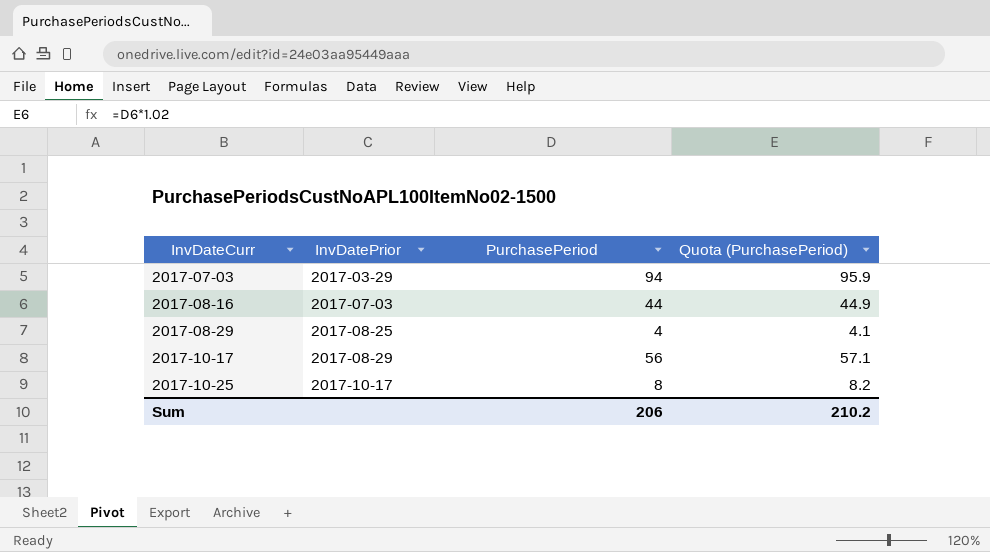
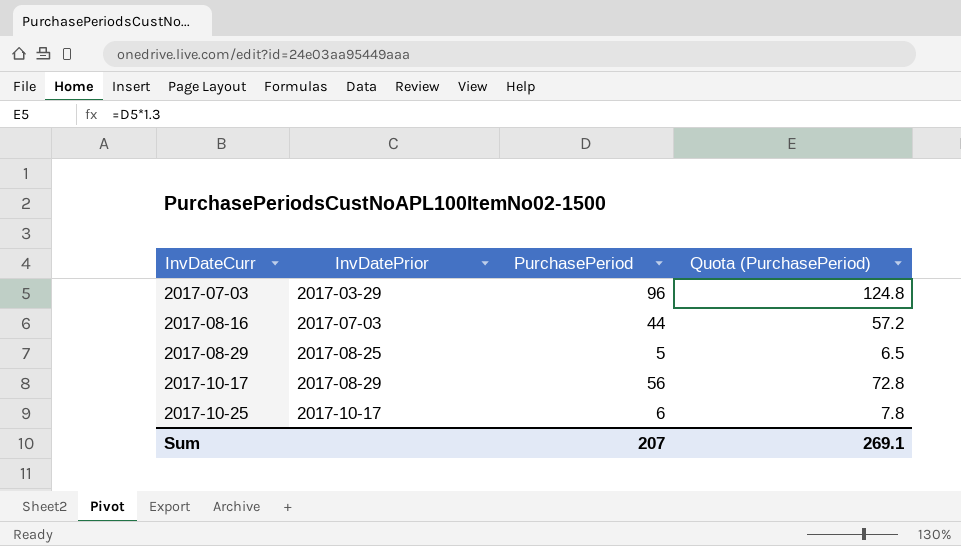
column Quota (PurchasePeriod) | formula: [PurchasePeriod] * 1.02 -> [PurchasePeriod] * 1.3
2017-07-03 | PurchasePeriod: 94 -> 96
2017-08-29 | PurchasePeriod: 4 -> 5
2017-10-25 | PurchasePeriod: 8 -> 6
Sum | PurchasePeriod: 206 -> 207
Sum | Quota (PurchasePeriod): 210.2 -> 269.1

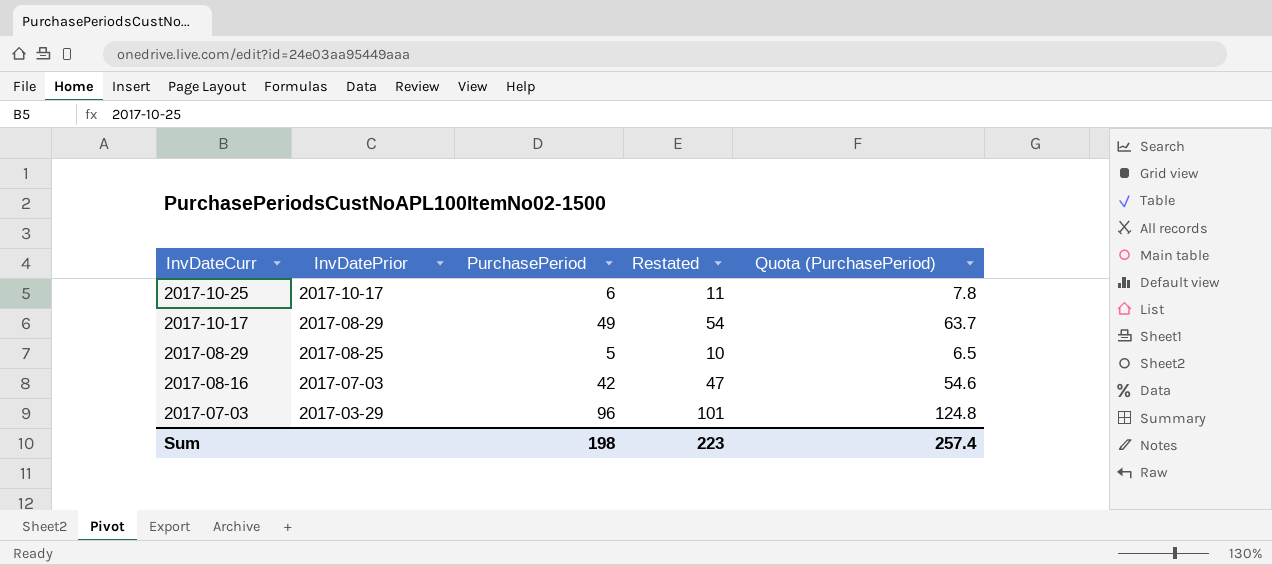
row order: InvDateCurr ascending -> InvDateCurr descending
column Restated | formula: none -> [PurchasePeriod] + 5
2017-10-17 | PurchasePeriod: 56 -> 49
2017-10-17 | Quota (PurchasePeriod): 72.8 -> 63.7
2017-08-16 | PurchasePeriod: 44 -> 42
2017-08-16 | Quota (PurchasePeriod): 57.2 -> 54.6
Sum | PurchasePeriod: 207 -> 198
Sum | Quota (PurchasePeriod): 269.1 -> 257.4

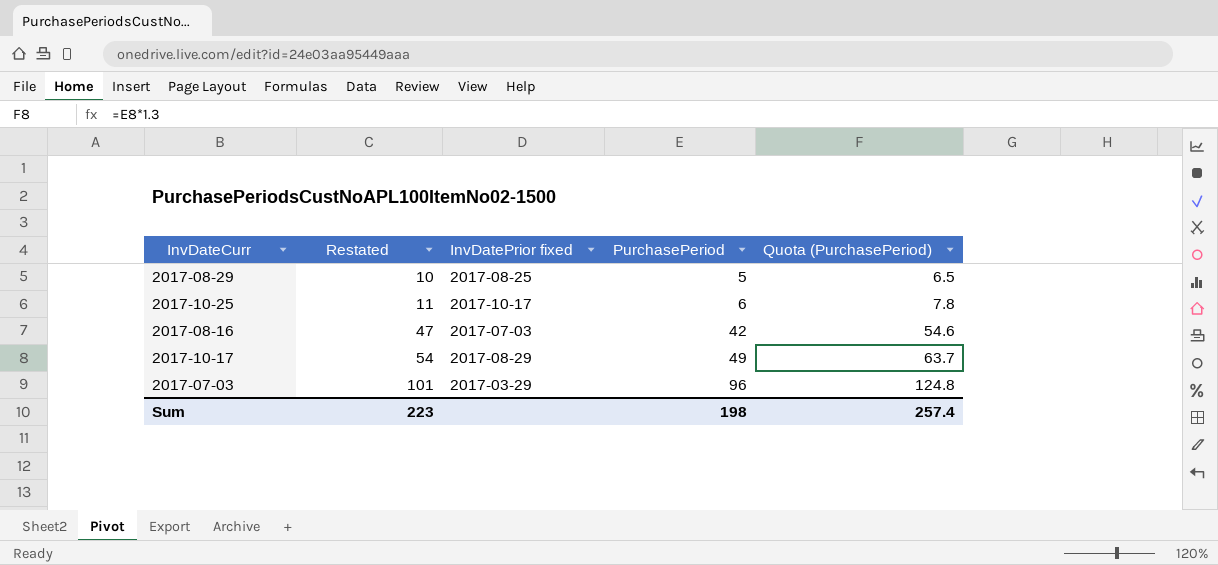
row order: InvDateCurr descending -> Restated ascending
column Restated | position: 4 -> 2
column name: InvDatePrior -> InvDatePrior fixed

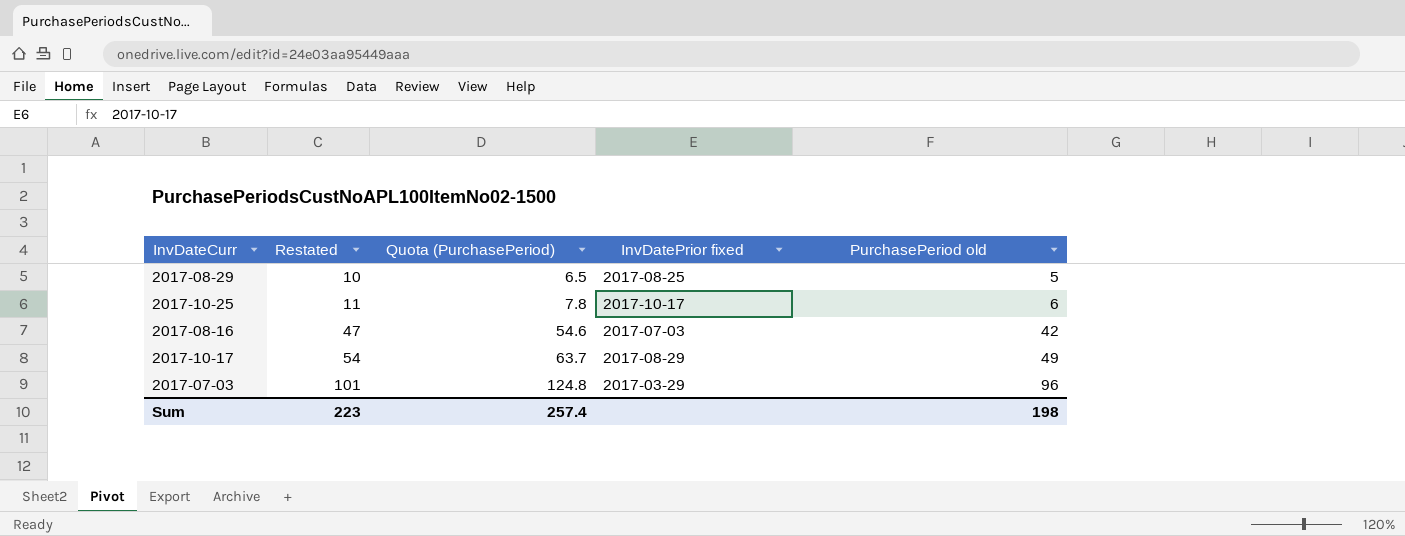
column Quota (PurchasePeriod) | position: 5 -> 3
column name: PurchasePeriod -> PurchasePeriod old

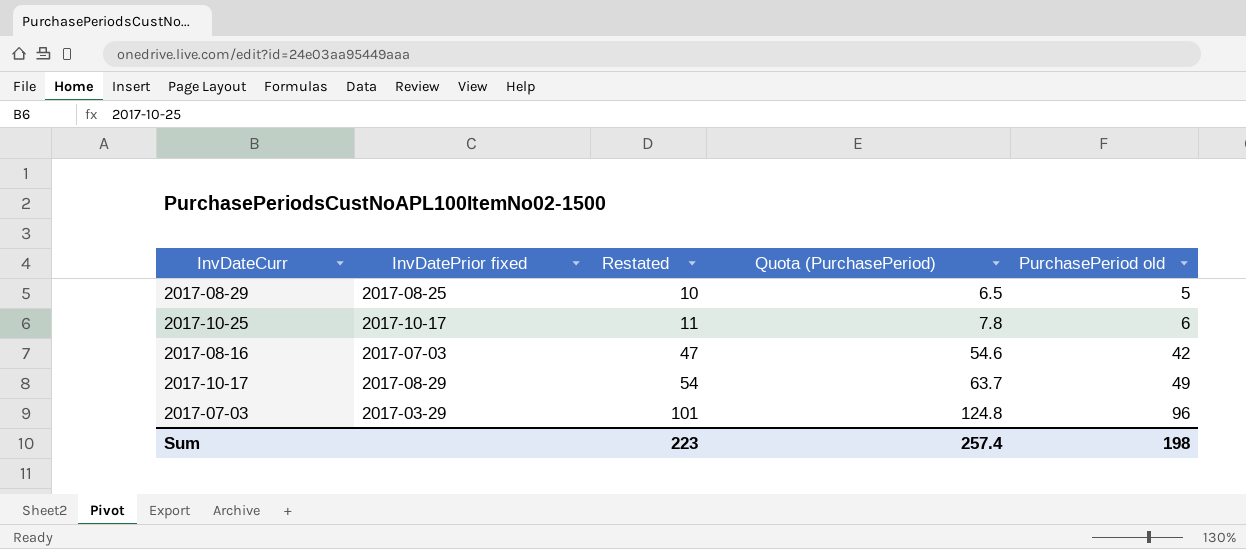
column InvDatePrior fixed | position: 4 -> 2

